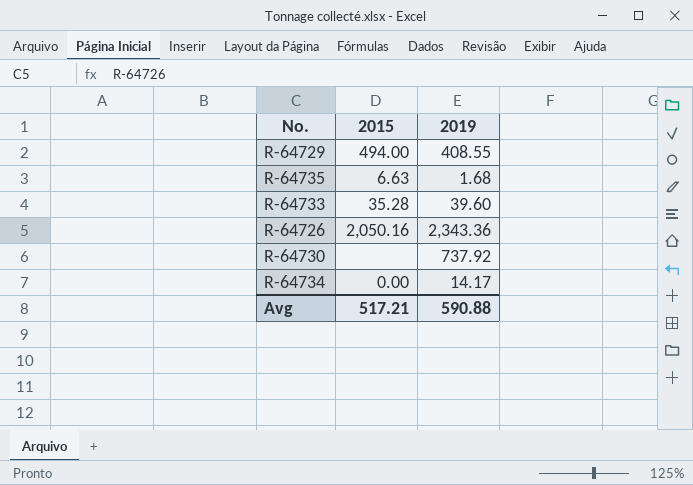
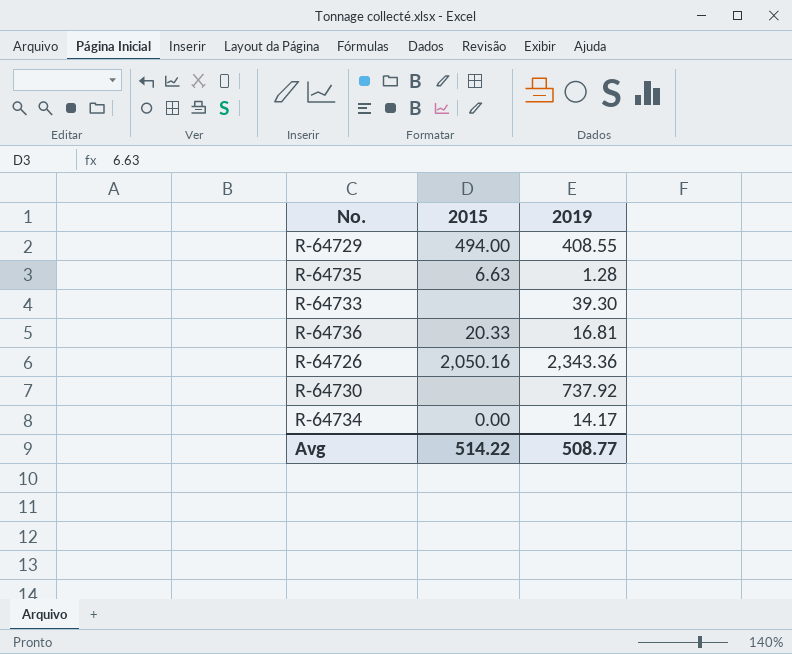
R-64735 | 2019: 1.68 -> 1.28
R-64733 | 2015: 35.28 -> none
R-64733 | 2019: 39.60 -> 39.30
row R-64736: none -> 20.33 | 16.81
Avg | 2015: 517.21 -> 514.22
Avg | 2019: 590.88 -> 508.77

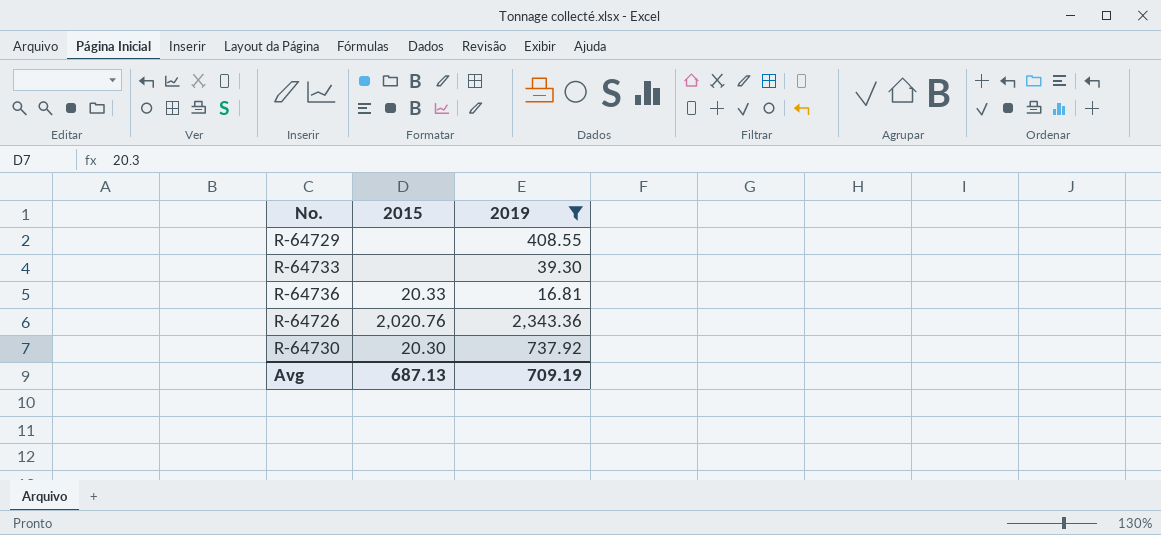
filter: none -> 2019 >= 16.81
R-64729 | 2015: 494.00 -> none
R-64726 | 2015: 2,050.16 -> 2,020.76
R-64730 | 2015: none -> 20.30
Avg | 2015: 514.22 -> 687.13
Avg | 2019: 508.77 -> 709.19

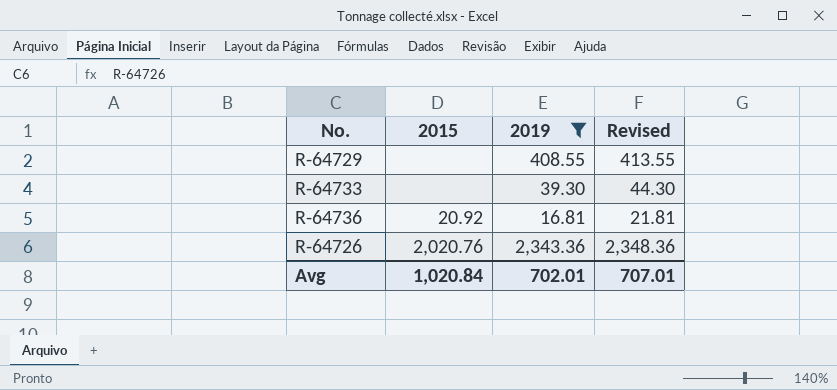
column Revised | formula: none -> [2019] + 5
row R-64730: 20.30 | 737.92 -> none
R-64736 | 2015: 20.33 -> 20.92
Avg | 2015: 687.13 -> 1,020.84
Avg | 2019: 709.19 -> 702.01

